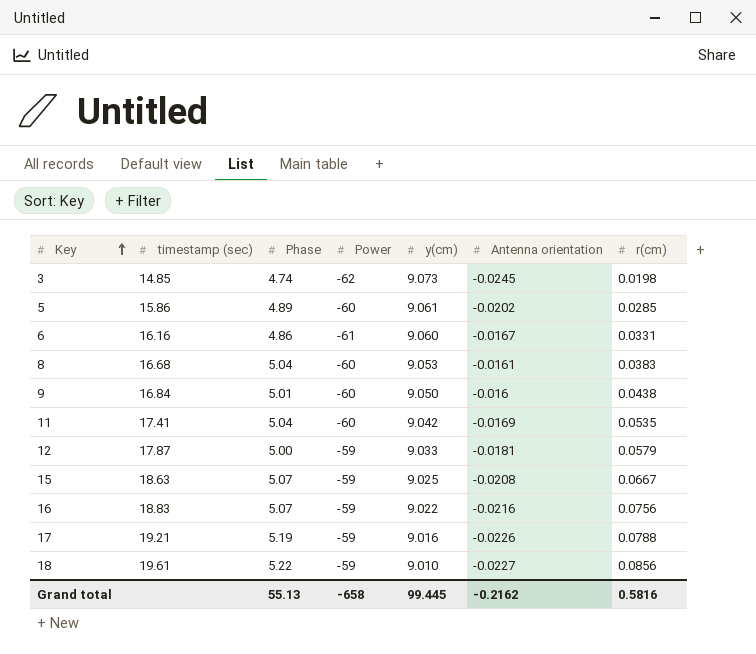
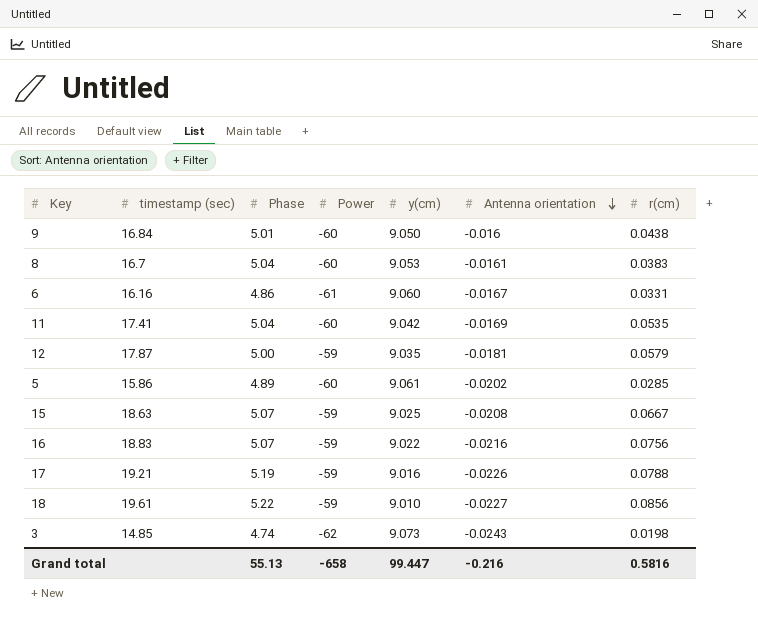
row order: Key ascending -> Antenna orientation descending
8 | timestamp (sec): 16.68 -> 16.7
12 | y(cm): 9.033 -> 9.035
3 | Antenna orientation: -0.0245 -> -0.0243
Grand total | y(cm): 99.445 -> 99.447
Grand total | Antenna orientation: -0.2162 -> -0.216

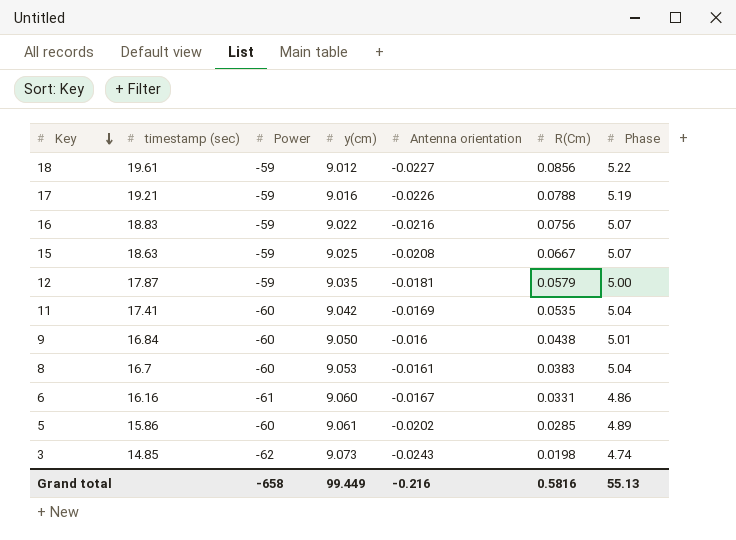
row order: Antenna orientation descending -> Key descending
column name: r(cm) -> R(Cm)
column Phase | position: 3 -> 7
18 | y(cm): 9.010 -> 9.012
Grand total | y(cm): 99.447 -> 99.449

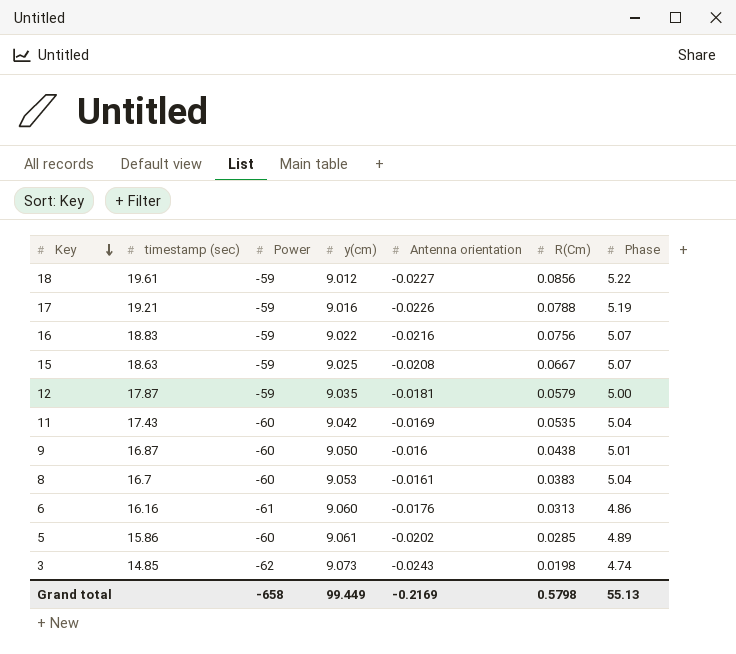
11 | timestamp (sec): 17.41 -> 17.43
9 | timestamp (sec): 16.84 -> 16.87
6 | Antenna orientation: -0.0167 -> -0.0176
6 | R(Cm): 0.0331 -> 0.0313
Grand total | Antenna orientation: -0.216 -> -0.2169
Grand total | R(Cm): 0.5816 -> 0.5798

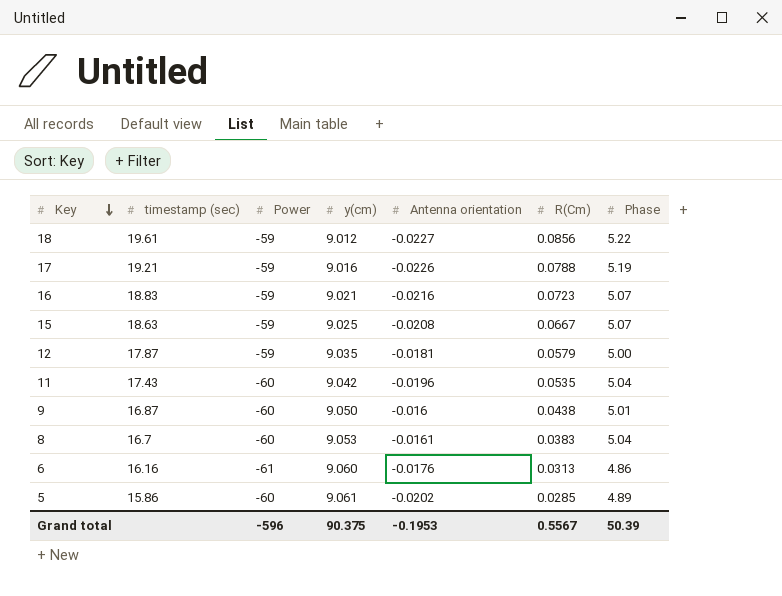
row 3: 14.85 | -62 | 9.073 | -0.0243 | 0.0198 | 4.74 -> none
16 | y(cm): 9.022 -> 9.021
16 | R(Cm): 0.0756 -> 0.0723
11 | Antenna orientation: -0.0169 -> -0.0196
Grand total | Power: -658 -> -596
Grand total | y(cm): 99.449 -> 90.375
Grand total | Antenna orientation: -0.2169 -> -0.1953
Grand total | R(Cm): 0.5798 -> 0.5567
Grand total | Phase: 55.13 -> 50.39

